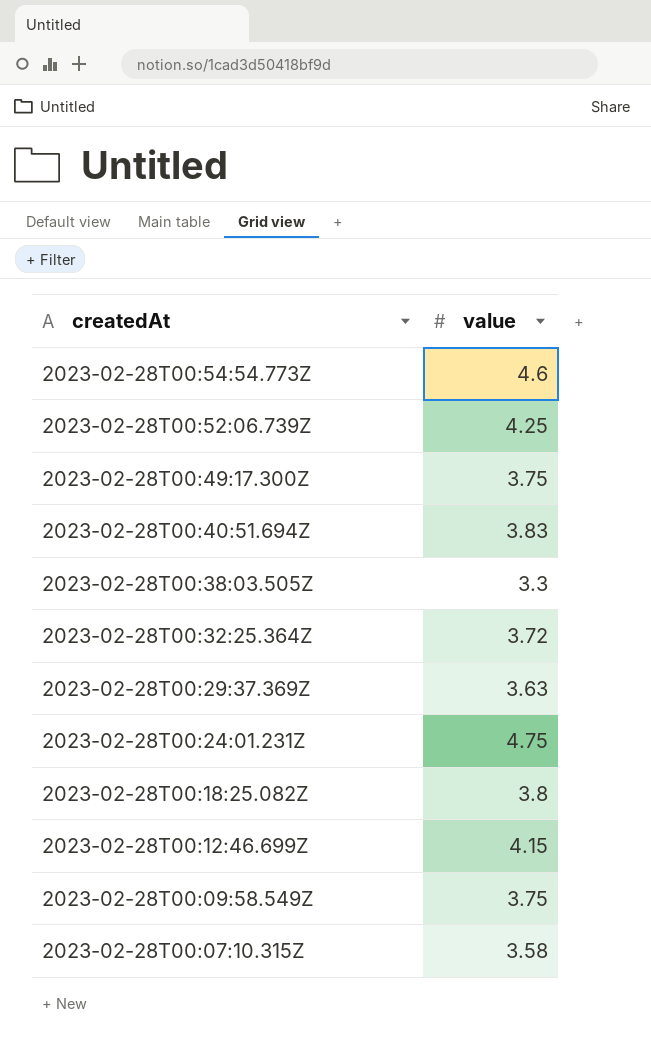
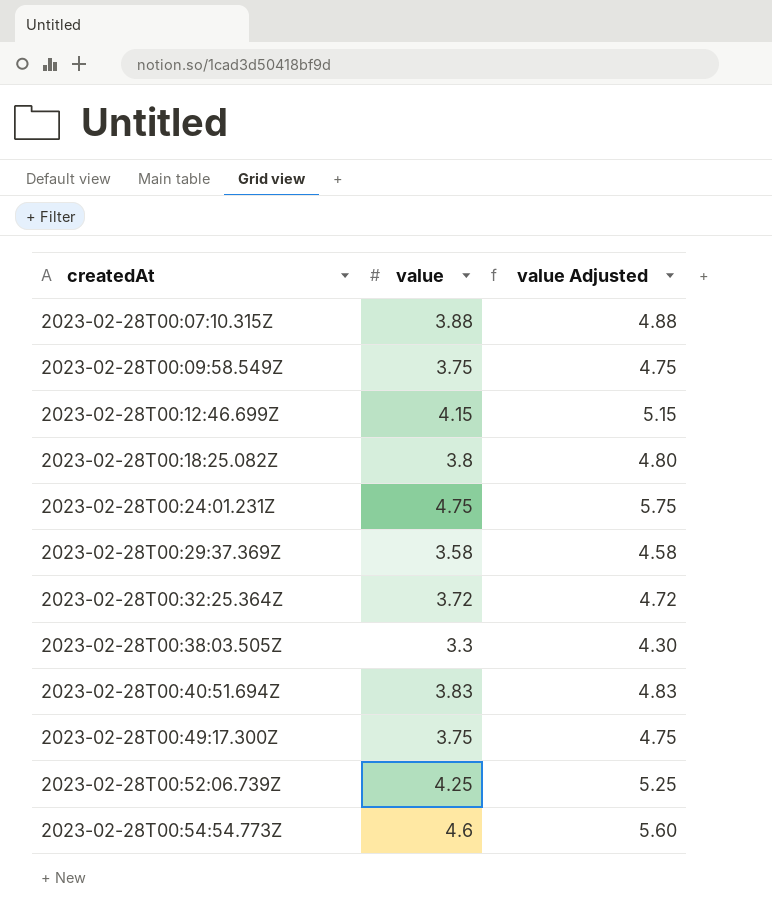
row order: createdAt descending -> createdAt ascending
column value Adjusted | formula: none -> [value] + 1
2023-02-28T00:07:10.315Z | value: 3.58 -> 3.88
2023-02-28T00:29:37.369Z | value: 3.63 -> 3.58

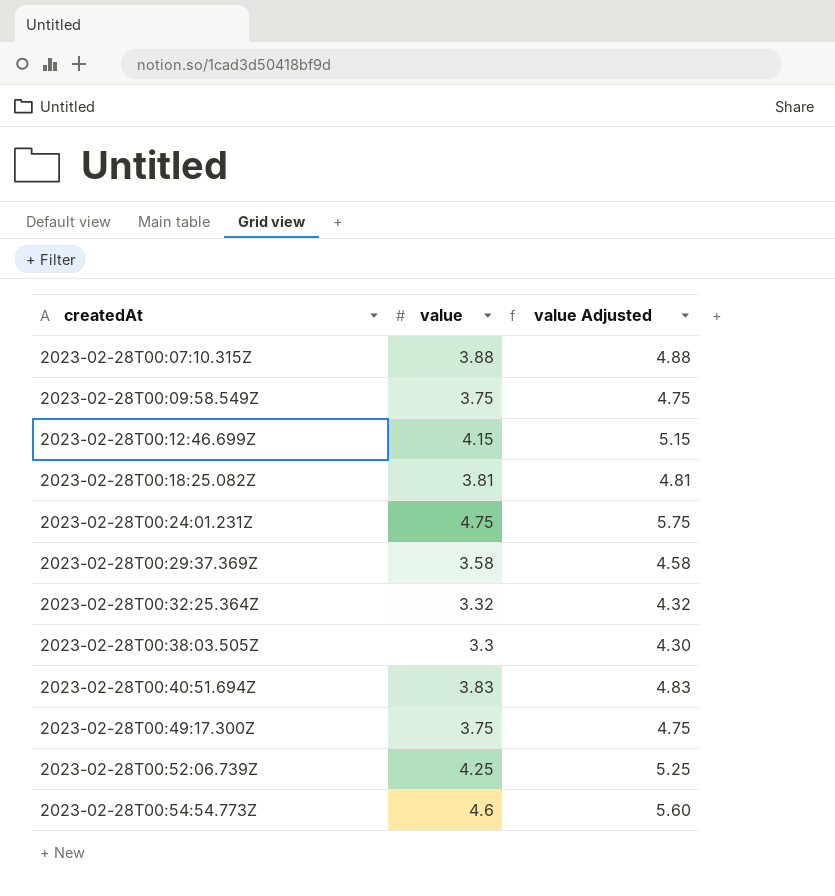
2023-02-28T00:18:25.082Z | value: 3.8 -> 3.81
2023-02-28T00:18:25.082Z | value Adjusted: 4.80 -> 4.81
2023-02-28T00:32:25.364Z | value: 3.72 -> 3.32
2023-02-28T00:32:25.364Z | value Adjusted: 4.72 -> 4.32

